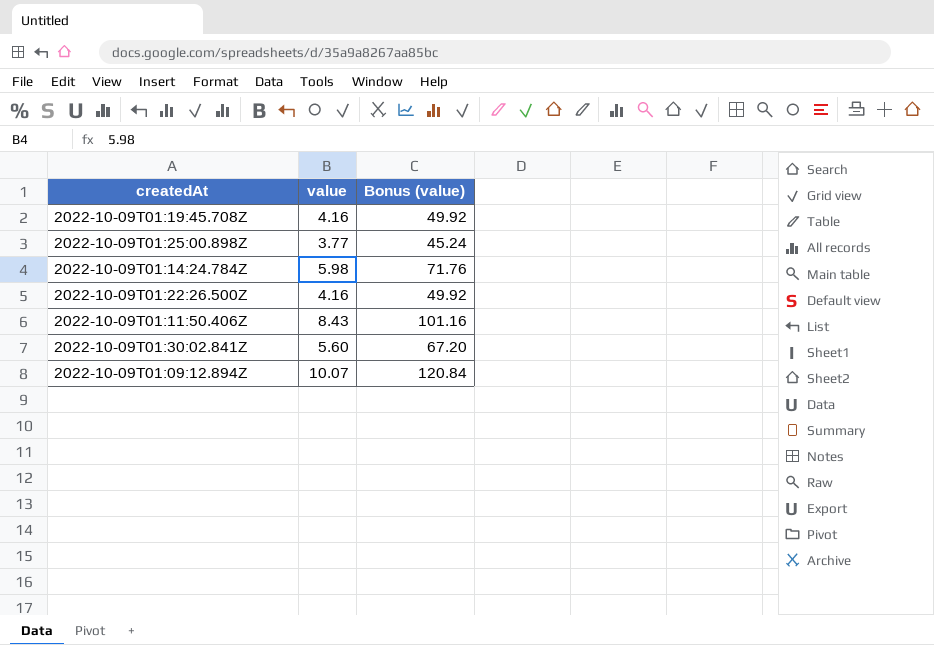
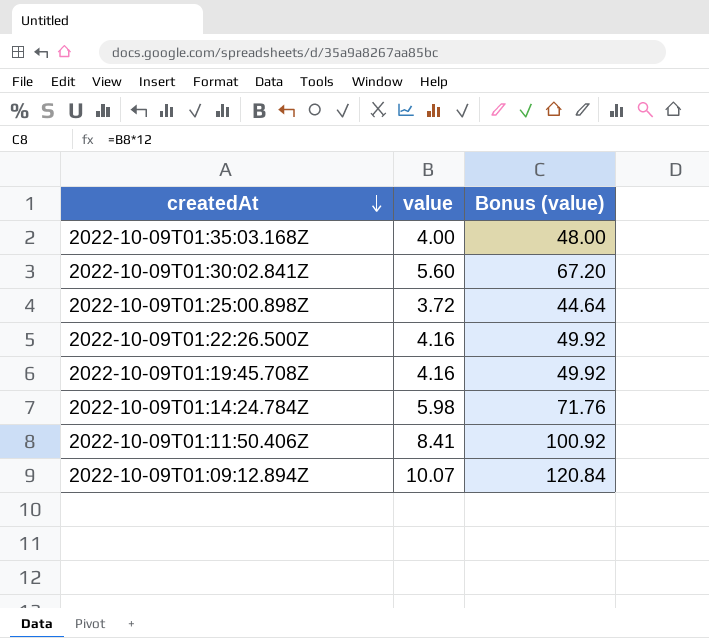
row order: none -> createdAt descending
row 2022-10-09T01:35:03.168Z: none -> 4.00 | 48.00
2022-10-09T01:25:00.898Z | value: 3.77 -> 3.72
2022-10-09T01:25:00.898Z | Bonus (value): 45.24 -> 44.64
2022-10-09T01:11:50.406Z | value: 8.43 -> 8.41
2022-10-09T01:11:50.406Z | Bonus (value): 101.16 -> 100.92

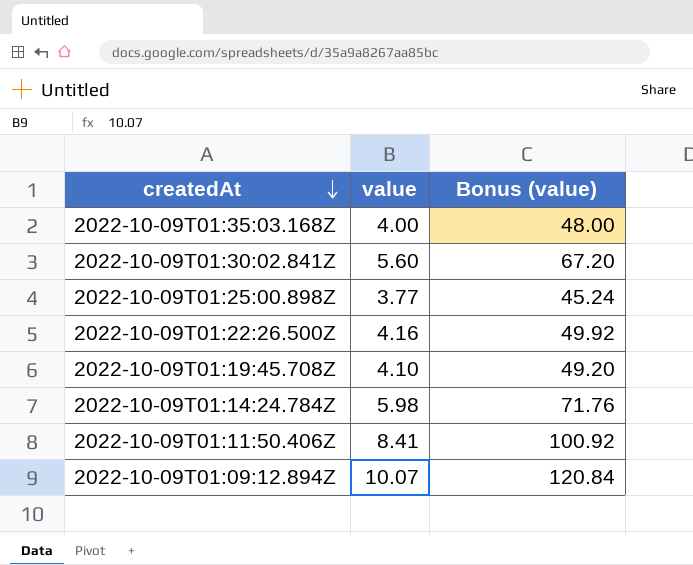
2022-10-09T01:25:00.898Z | value: 3.72 -> 3.77
2022-10-09T01:25:00.898Z | Bonus (value): 44.64 -> 45.24
2022-10-09T01:19:45.708Z | value: 4.16 -> 4.10
2022-10-09T01:19:45.708Z | Bonus (value): 49.92 -> 49.20

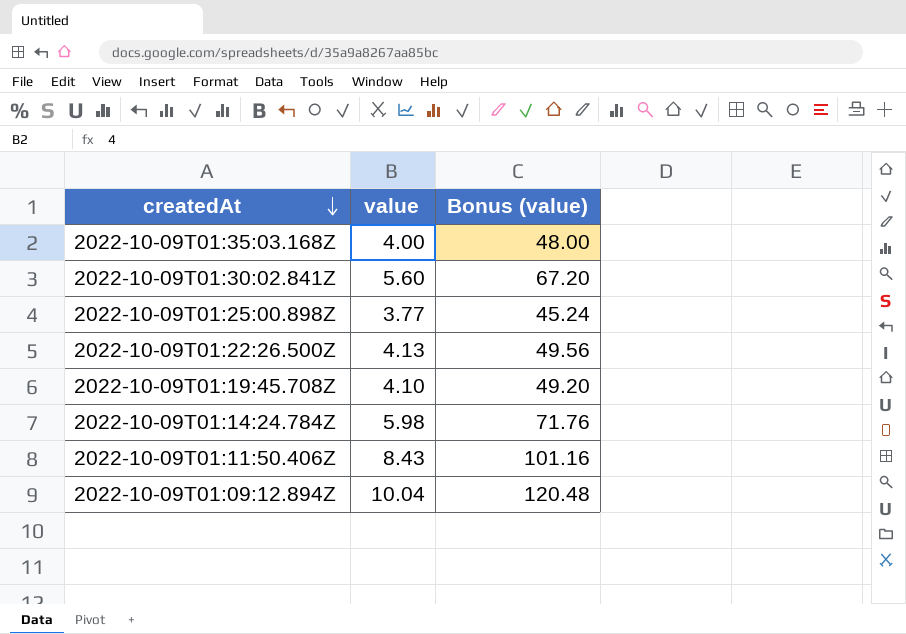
2022-10-09T01:22:26.500Z | value: 4.16 -> 4.13
2022-10-09T01:22:26.500Z | Bonus (value): 49.92 -> 49.56
2022-10-09T01:11:50.406Z | value: 8.41 -> 8.43
2022-10-09T01:11:50.406Z | Bonus (value): 100.92 -> 101.16
2022-10-09T01:09:12.894Z | value: 10.07 -> 10.04
2022-10-09T01:09:12.894Z | Bonus (value): 120.84 -> 120.48

